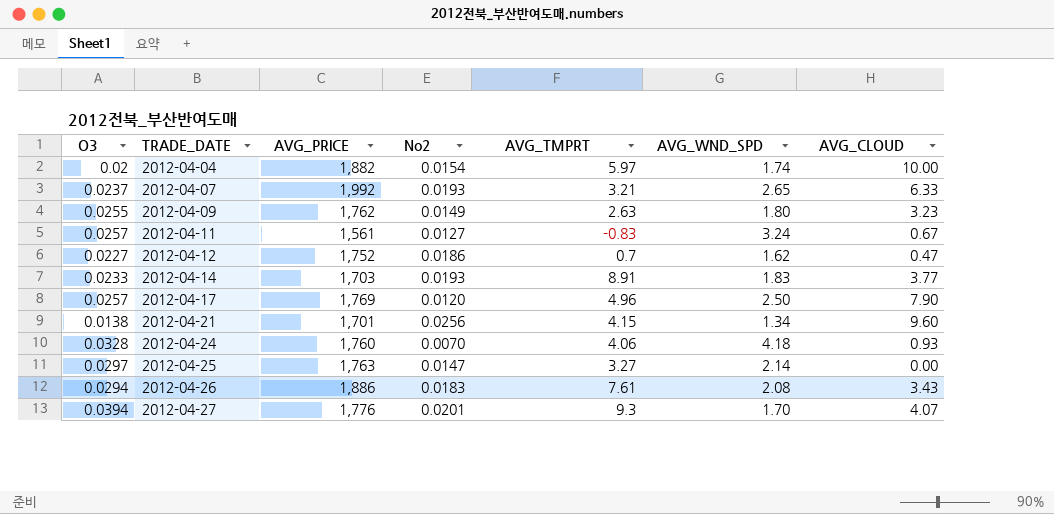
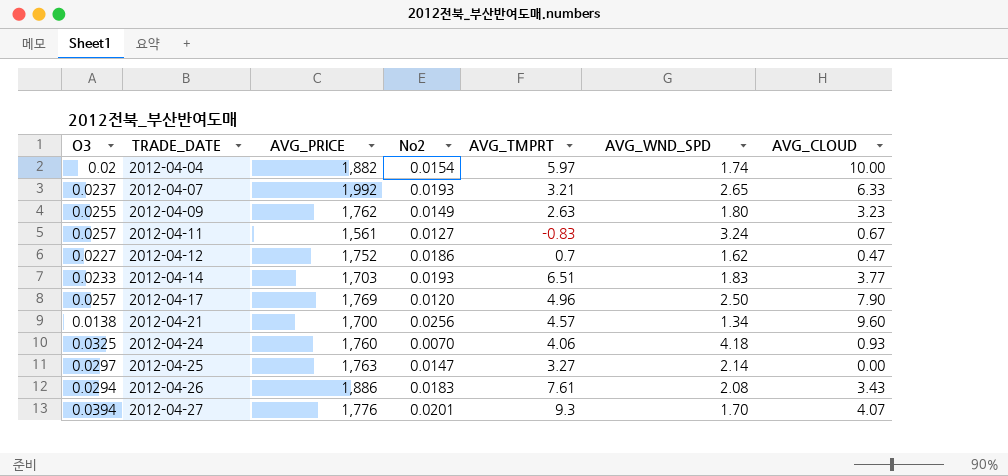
2012-04-14 | AVG_TMPRT: 8.91 -> 6.51
2012-04-21 | AVG_PRICE: 1,701 -> 1,700
2012-04-21 | AVG_TMPRT: 4.15 -> 4.57
2012-04-24 | O3: 0.0328 -> 0.0325

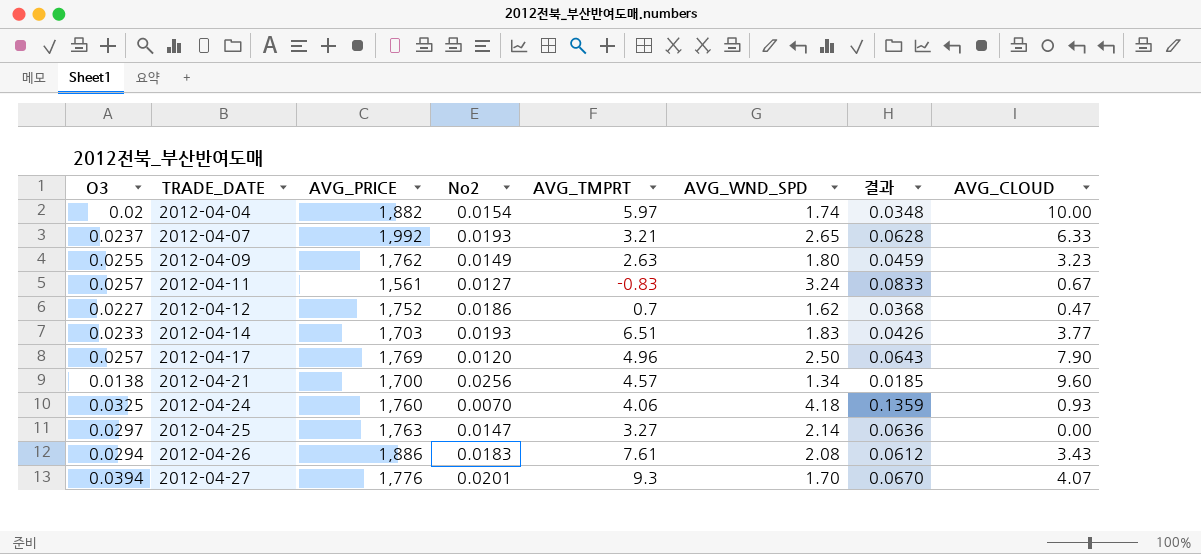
column 결과 | formula: none -> [O3] * [AVG_WND_SPD]

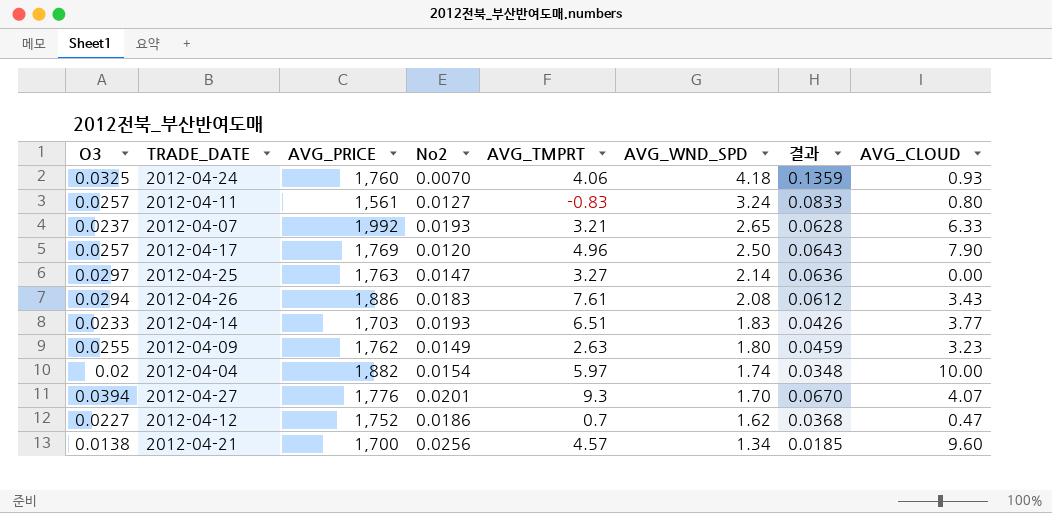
row order: TRADE_DATE ascending -> AVG_WND_SPD descending
2012-04-11 | AVG_CLOUD: 0.67 -> 0.80

